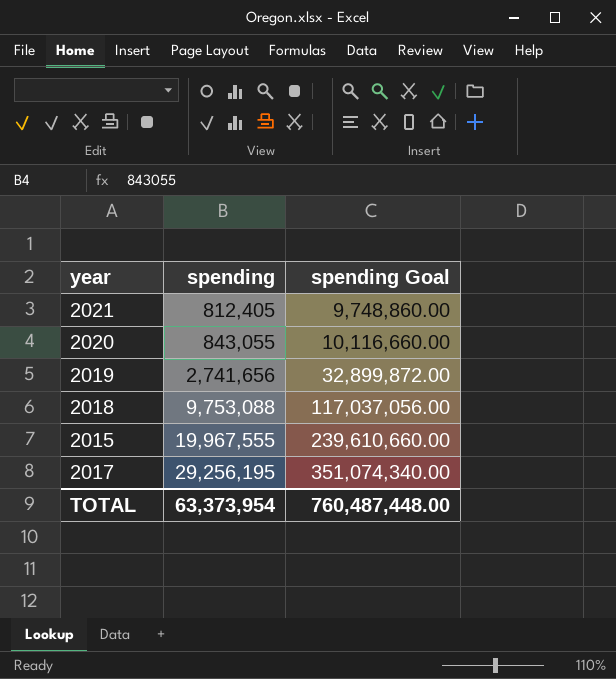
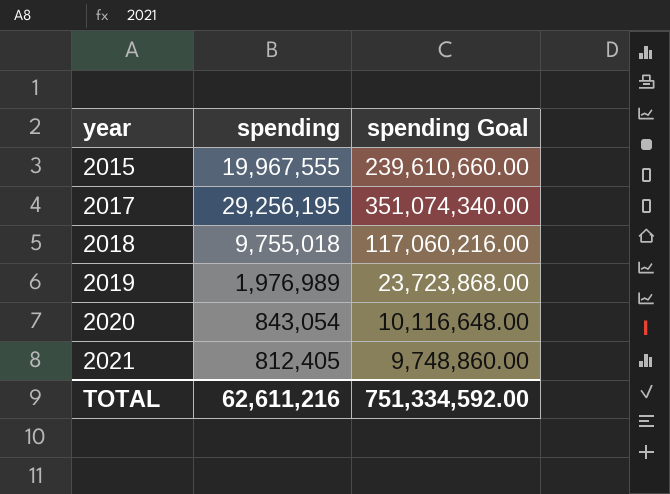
row order: spending ascending -> year ascending
2018 | spending: 9,753,088 -> 9,755,018
2018 | spending Goal: 117,037,056.00 -> 117,060,216.00
2019 | spending: 2,741,656 -> 1,976,989
2019 | spending Goal: 32,899,872.00 -> 23,723,868.00
2020 | spending: 843,055 -> 843,054
2020 | spending Goal: 10,116,660.00 -> 10,116,648.00
TOTAL | spending: 63,373,954 -> 62,611,216
TOTAL | spending Goal: 760,487,448.00 -> 751,334,592.00

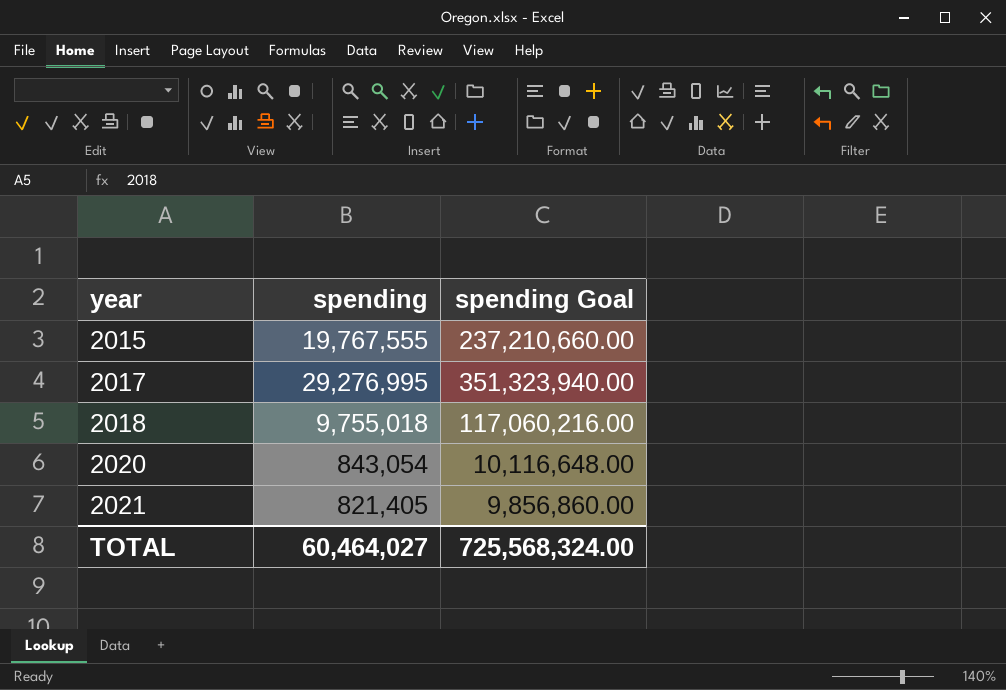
row 2019: 1,976,989 | 23,723,868.00 -> none
2015 | spending: 19,967,555 -> 19,767,555
2015 | spending Goal: 239,610,660.00 -> 237,210,660.00
2017 | spending: 29,256,195 -> 29,276,995
2017 | spending Goal: 351,074,340.00 -> 351,323,940.00
2021 | spending: 812,405 -> 821,405
2021 | spending Goal: 9,748,860.00 -> 9,856,860.00
TOTAL | spending: 62,611,216 -> 60,464,027
TOTAL | spending Goal: 751,334,592.00 -> 725,568,324.00

